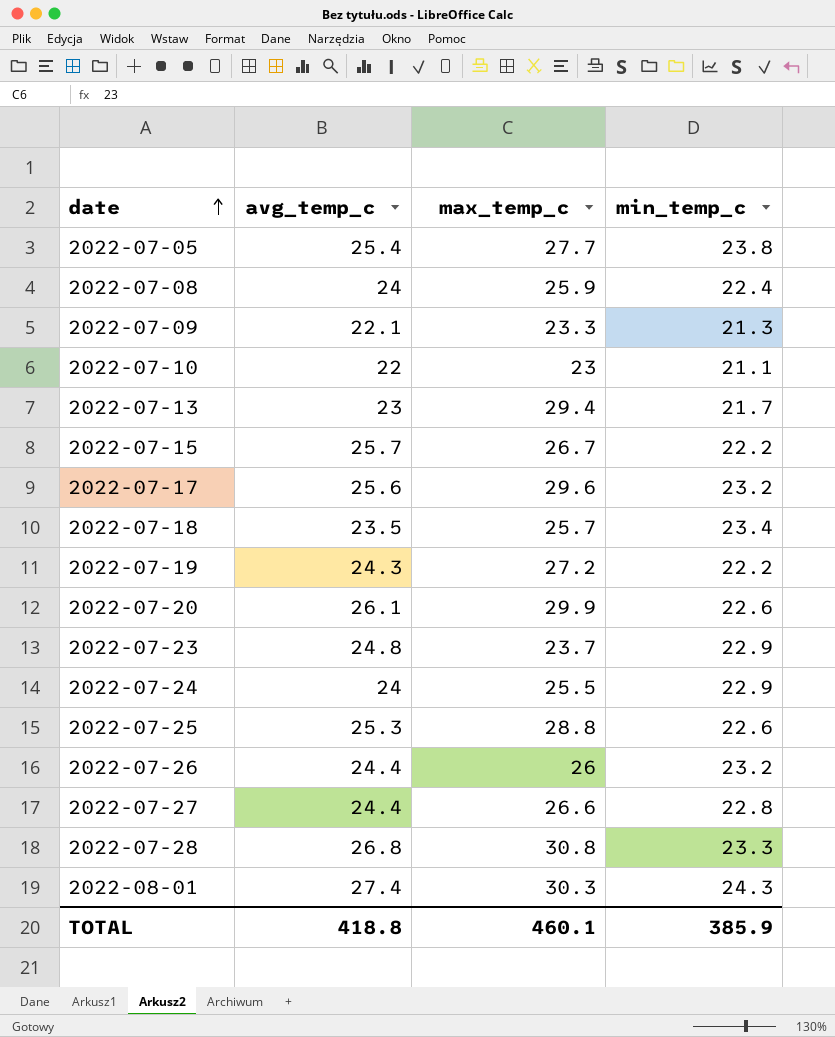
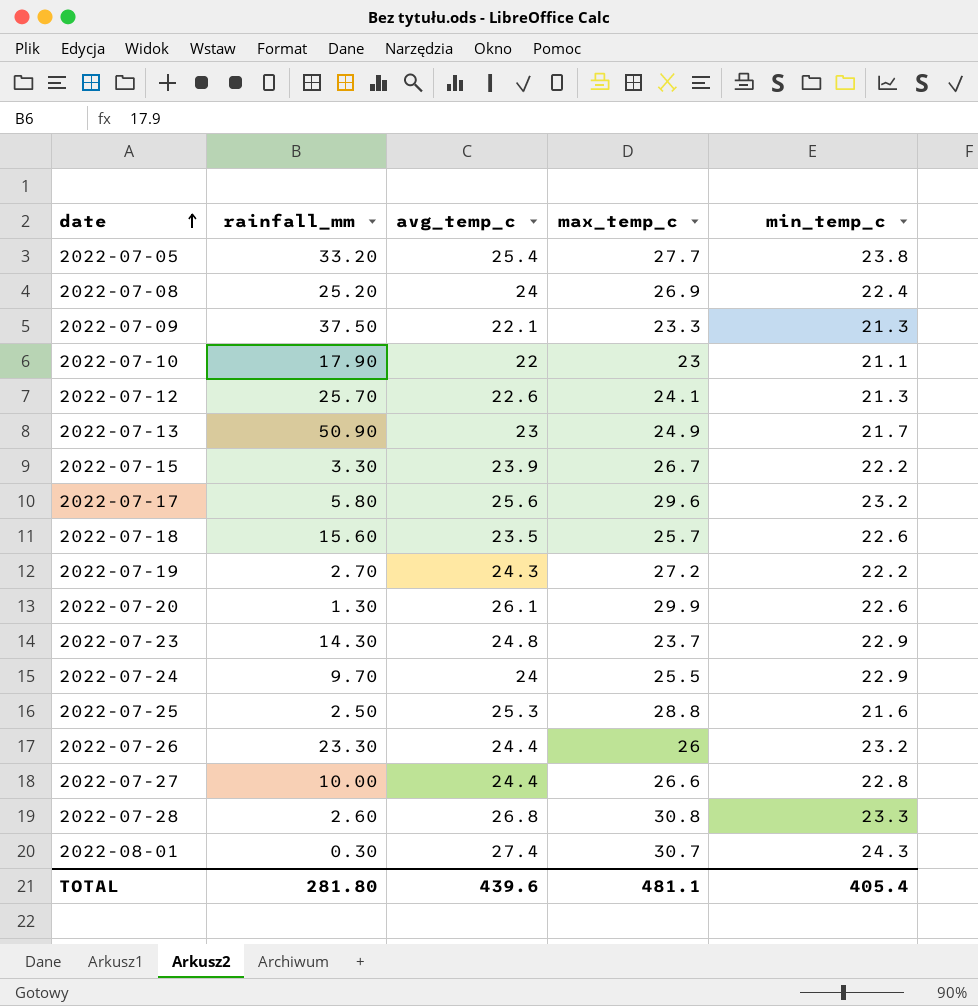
column rainfall_mm | position: none -> 2
2022-07-08 | max_temp_c: 25.9 -> 26.9
row 2022-07-12: none -> 25.70 | 22.6 | 24.1 | 21.3
2022-07-13 | max_temp_c: 29.4 -> 24.9
2022-07-15 | avg_temp_c: 25.7 -> 23.9
2022-07-18 | min_temp_c: 23.4 -> 22.6
2022-07-25 | min_temp_c: 22.6 -> 21.6
2022-08-01 | max_temp_c: 30.3 -> 30.7
TOTAL | avg_temp_c: 418.8 -> 439.6
TOTAL | max_temp_c: 460.1 -> 481.1
TOTAL | min_temp_c: 385.9 -> 405.4

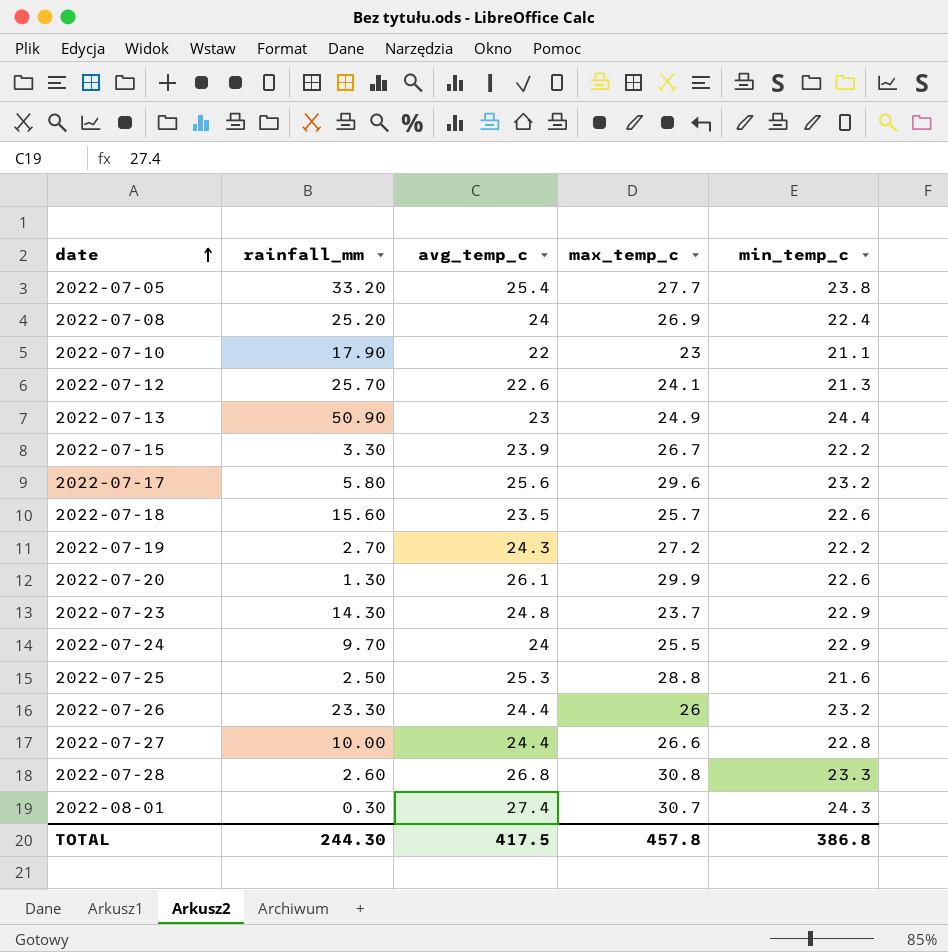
row 2022-07-09: 37.50 | 22.1 | 23.3 | 21.3 -> none
2022-07-13 | min_temp_c: 21.7 -> 24.4
TOTAL | rainfall_mm: 281.80 -> 244.30
TOTAL | avg_temp_c: 439.6 -> 417.5
TOTAL | max_temp_c: 481.1 -> 457.8
TOTAL | min_temp_c: 405.4 -> 386.8

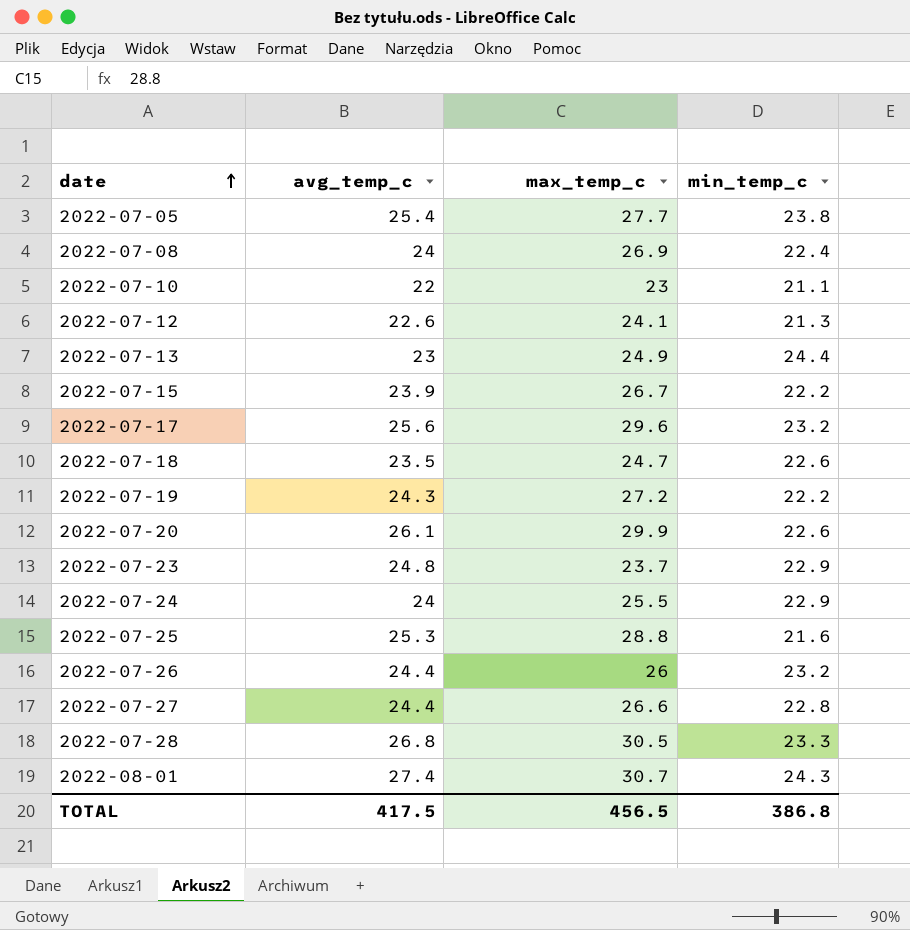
column rainfall_mm | position: 2 -> none
2022-07-18 | max_temp_c: 25.7 -> 24.7
2022-07-28 | max_temp_c: 30.8 -> 30.5
TOTAL | max_temp_c: 457.8 -> 456.5

